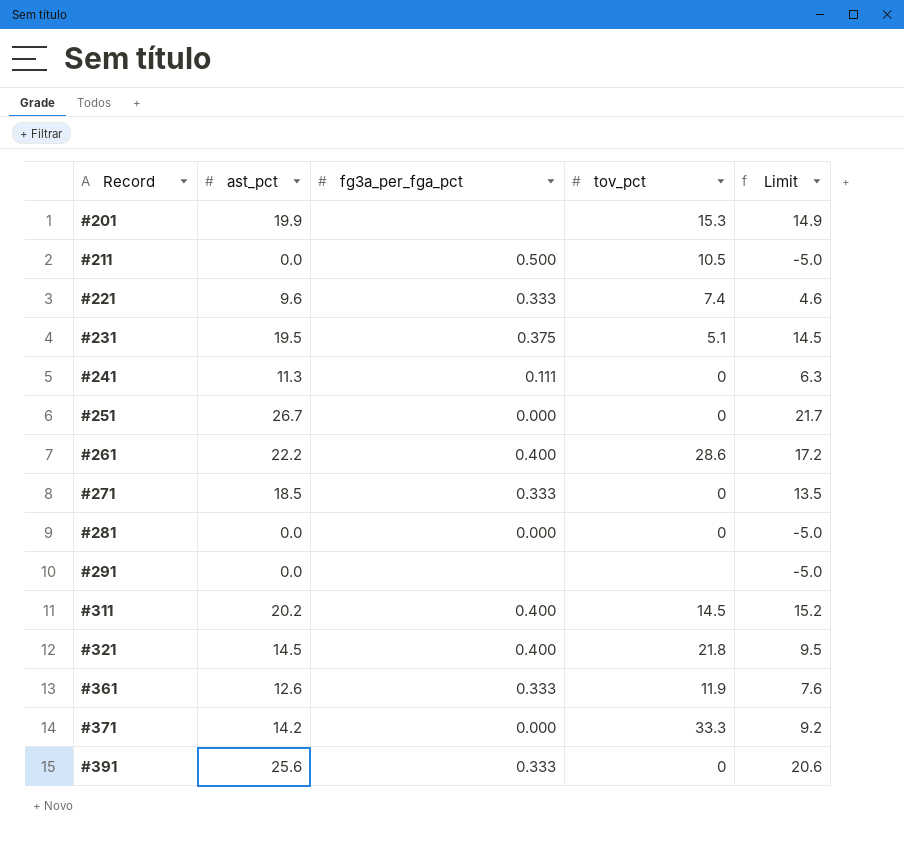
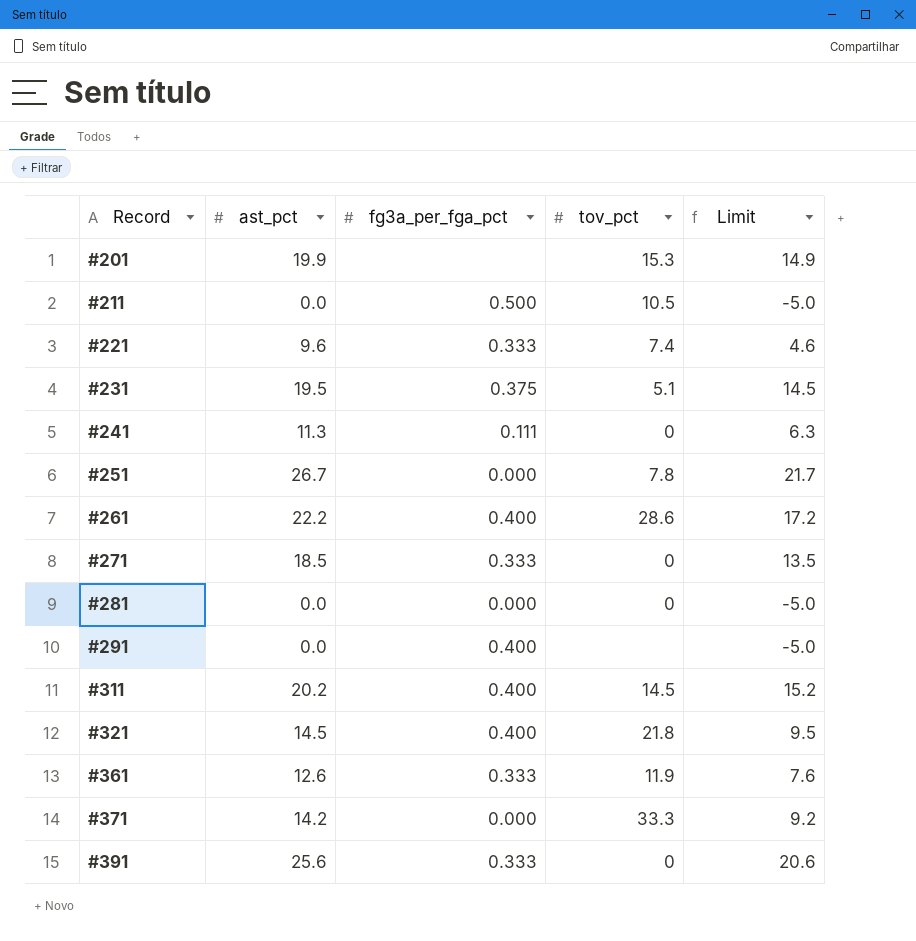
#251 | tov_pct: 0 -> 7.8
#291 | fg3a_per_fga_pct: none -> 0.400

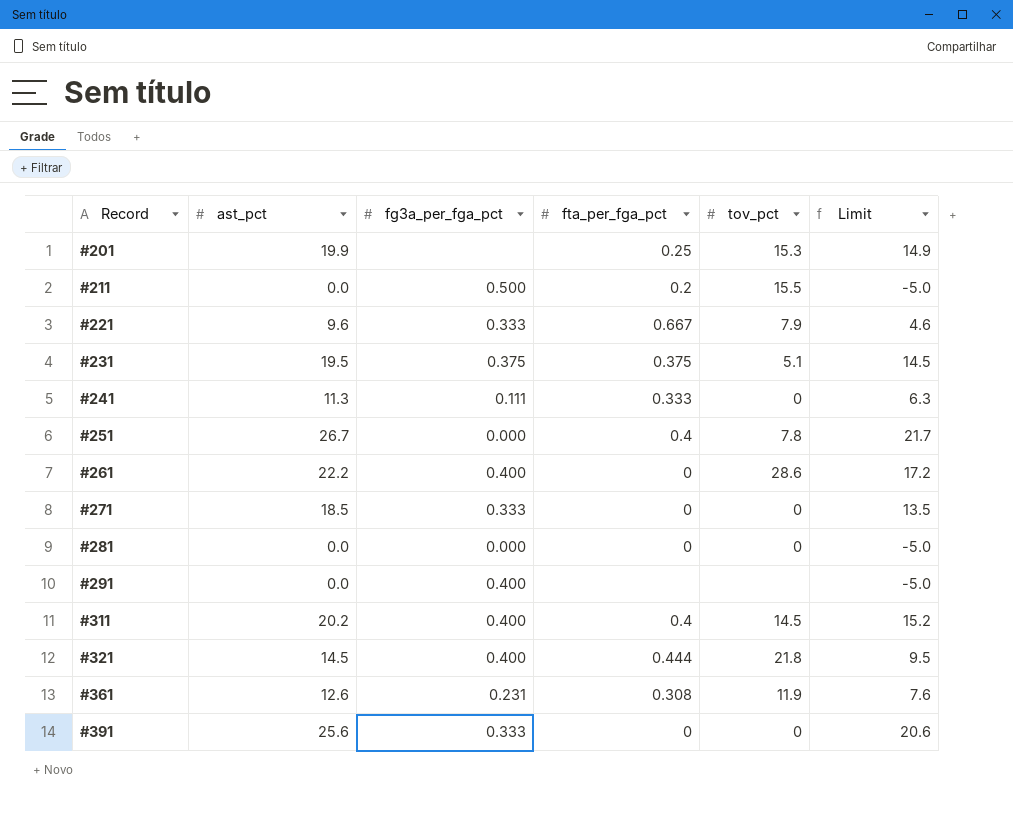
column fta_per_fga_pct | position: none -> 4
row #371: 14.2 | 0.000 | 33.3 | 9.2 -> none
#211 | tov_pct: 10.5 -> 15.5
#221 | tov_pct: 7.4 -> 7.9
#361 | fg3a_per_fga_pct: 0.333 -> 0.231

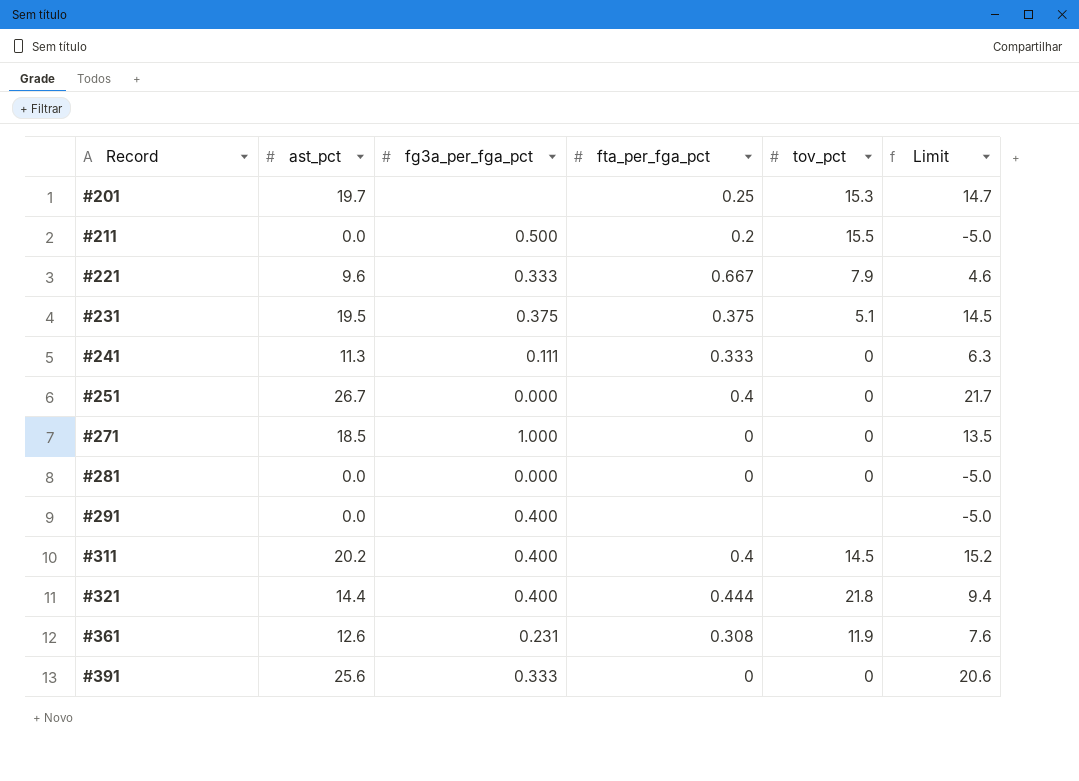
row #261: 22.2 | 0.400 | 0 | 28.6 | 17.2 -> none
#201 | ast_pct: 19.9 -> 19.7
#201 | Limit: 14.9 -> 14.7
#251 | tov_pct: 7.8 -> 0
#271 | fg3a_per_fga_pct: 0.333 -> 1.000
#321 | ast_pct: 14.5 -> 14.4
#321 | Limit: 9.5 -> 9.4

